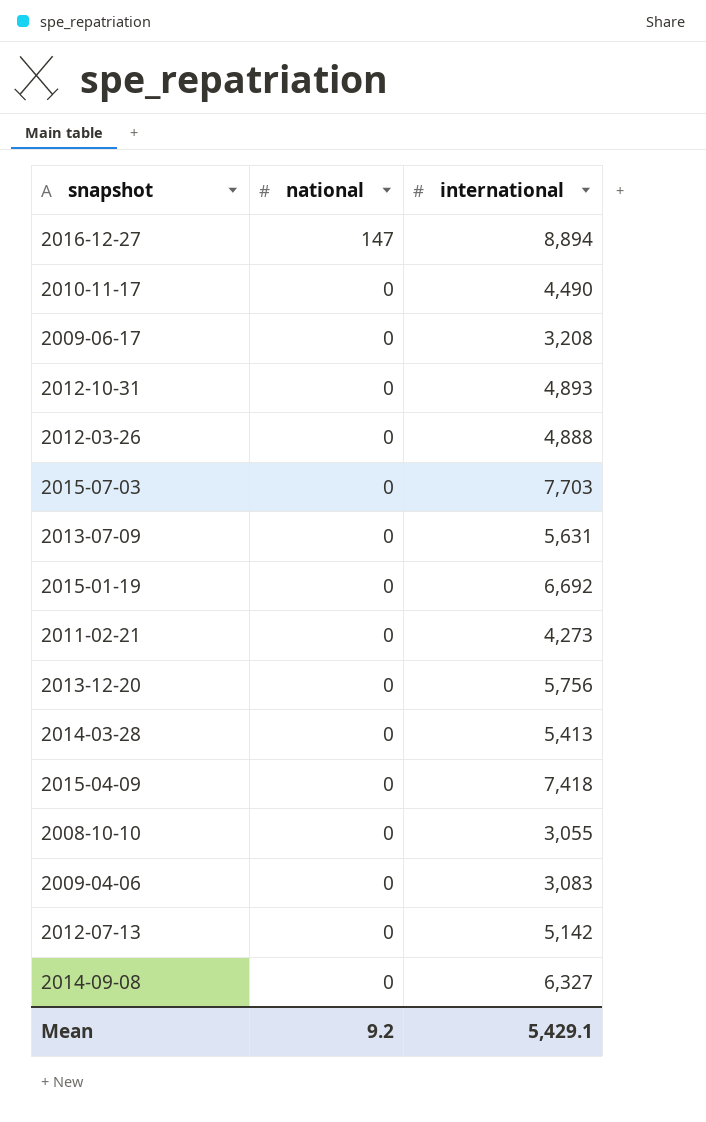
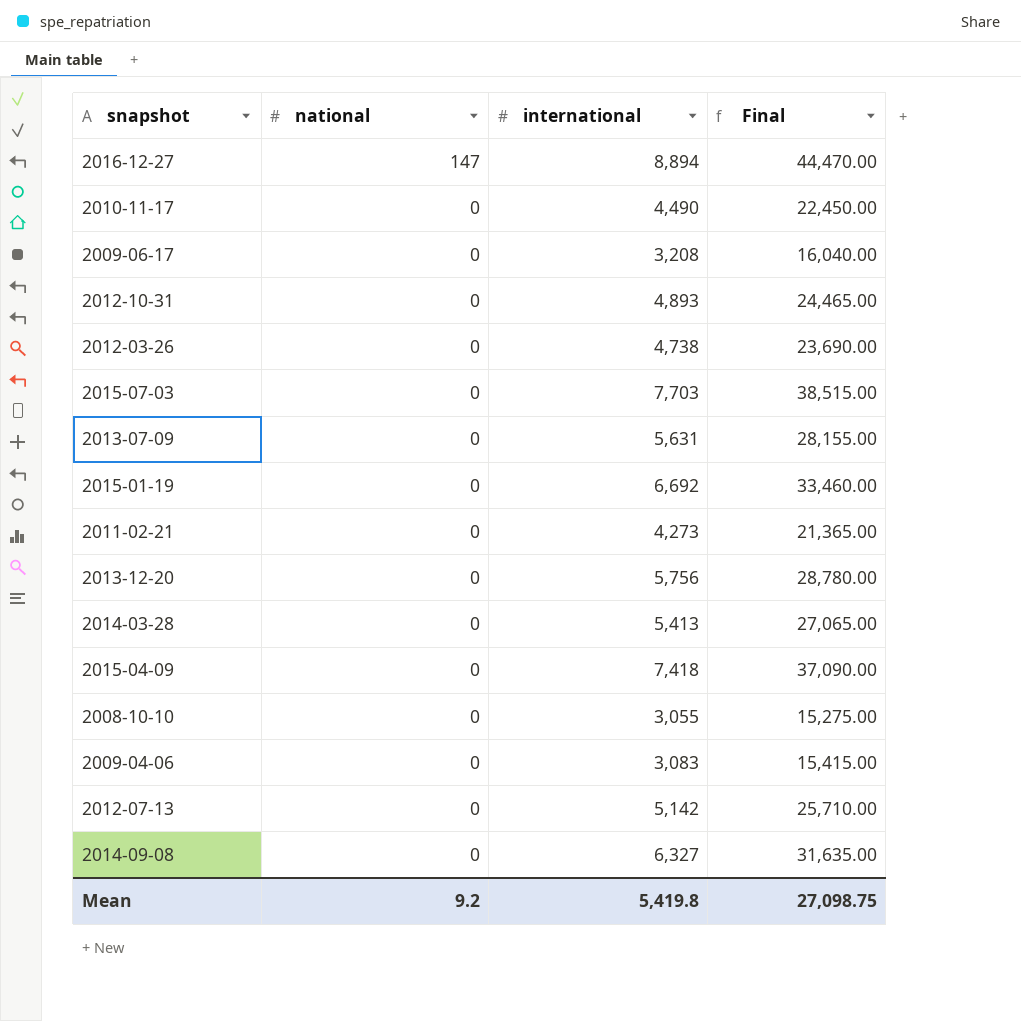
column Final | formula: none -> [international] * 5
2012-03-26 | international: 4,888 -> 4,738
Mean | international: 5,429.1 -> 5,419.8

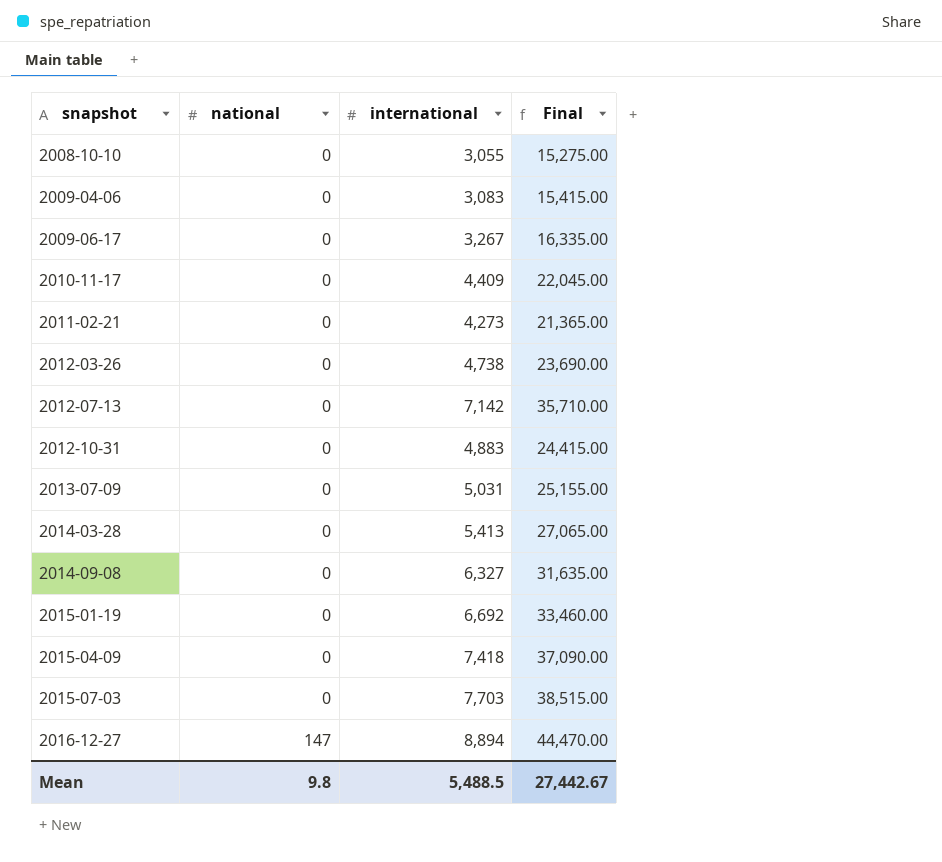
row order: national descending -> snapshot ascending
row 2013-12-20: 0 | 5,756 | 28,780.00 -> none
2009-06-17 | international: 3,208 -> 3,267
2009-06-17 | Final: 16,040.00 -> 16,335.00
2010-11-17 | international: 4,490 -> 4,409
2010-11-17 | Final: 22,450.00 -> 22,045.00
2012-07-13 | international: 5,142 -> 7,142
2012-07-13 | Final: 25,710.00 -> 35,710.00
2012-10-31 | international: 4,893 -> 4,883
2012-10-31 | Final: 24,465.00 -> 24,415.00
2013-07-09 | international: 5,631 -> 5,031
2013-07-09 | Final: 28,155.00 -> 25,155.00
Mean | national: 9.2 -> 9.8
Mean | international: 5,419.8 -> 5,488.5
Mean | Final: 27,098.75 -> 27,442.67

